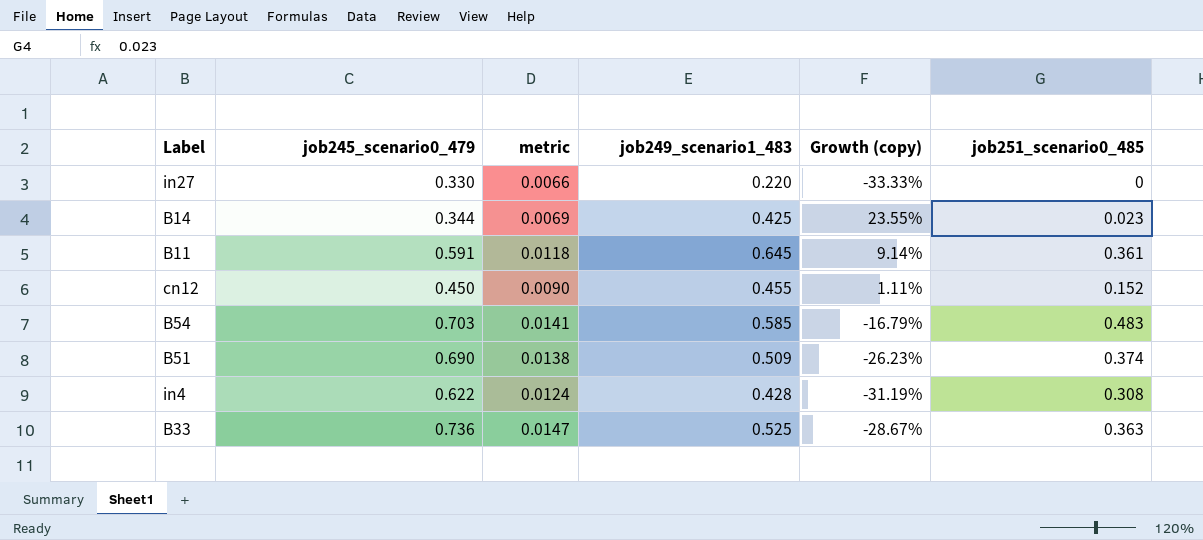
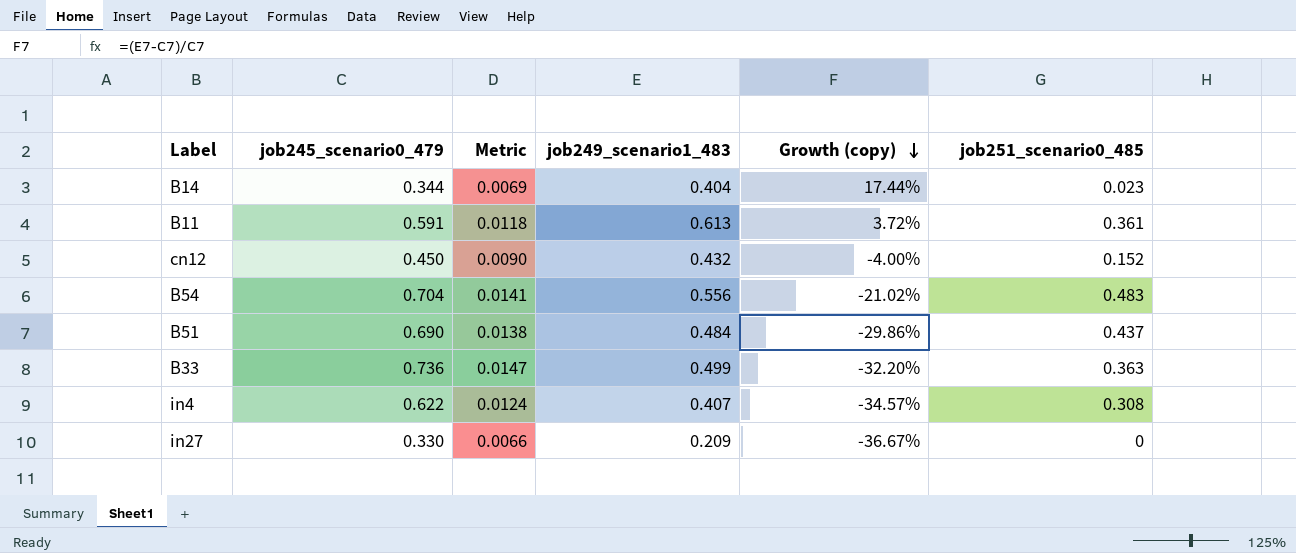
row order: none -> Growth (copy) descending
column name: metric -> Metric
B14 | job249_scenario1_483: 0.425 -> 0.404
B14 | Growth (copy): 23.55% -> 17.44%
B11 | job249_scenario1_483: 0.645 -> 0.613
B11 | Growth (copy): 9.14% -> 3.72%
cn12 | job249_scenario1_483: 0.455 -> 0.432
cn12 | Growth (copy): 1.11% -> -4.00%
B54 | job245_scenario0_479: 0.703 -> 0.704
B54 | job249_scenario1_483: 0.585 -> 0.556
B54 | Growth (copy): -16.79% -> -21.02%
B51 | job249_scenario1_483: 0.509 -> 0.484
B51 | Growth (copy): -26.23% -> -29.86%
B51 | job251_scenario0_485: 0.374 -> 0.437
B33 | job249_scenario1_483: 0.525 -> 0.499
B33 | Growth (copy): -28.67% -> -32.20%
in4 | job249_scenario1_483: 0.428 -> 0.407
in4 | Growth (copy): -31.19% -> -34.57%
in27 | job249_scenario1_483: 0.220 -> 0.209
in27 | Growth (copy): -33.33% -> -36.67%

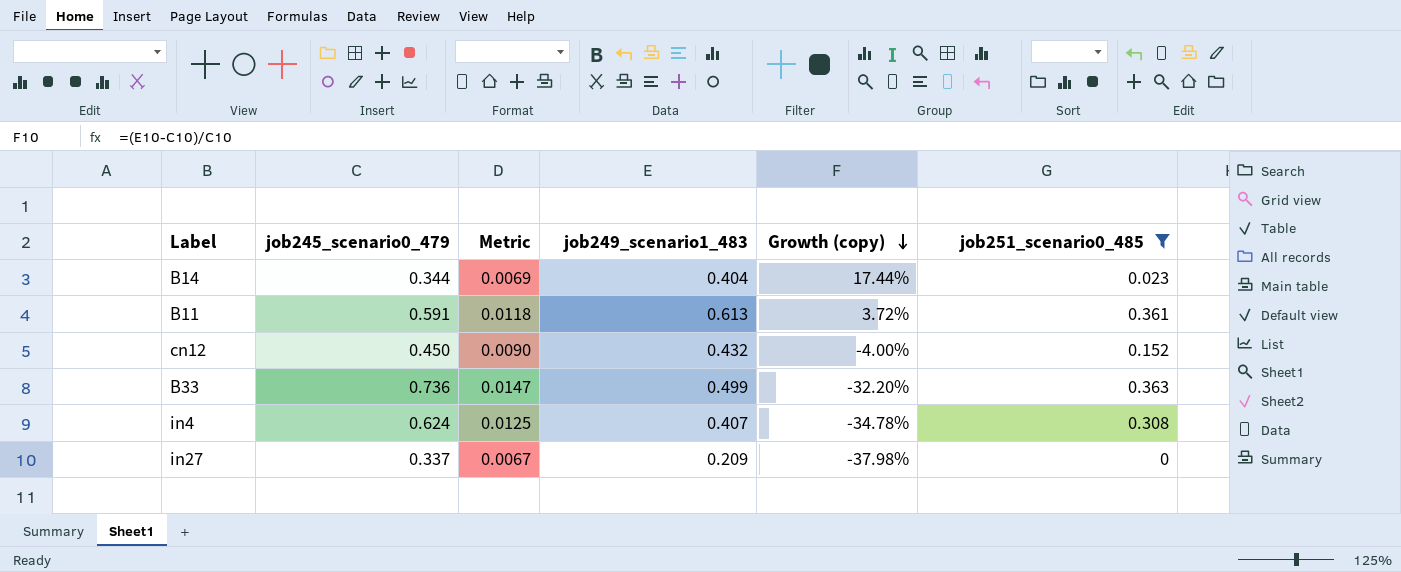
filter: none -> job251_scenario0_485 <= 0.363
in4 | job245_scenario0_479: 0.622 -> 0.624
in4 | Metric: 0.0124 -> 0.0125
in4 | Growth (copy): -34.57% -> -34.78%
in27 | job245_scenario0_479: 0.330 -> 0.337
in27 | Metric: 0.0066 -> 0.0067
in27 | Growth (copy): -36.67% -> -37.98%

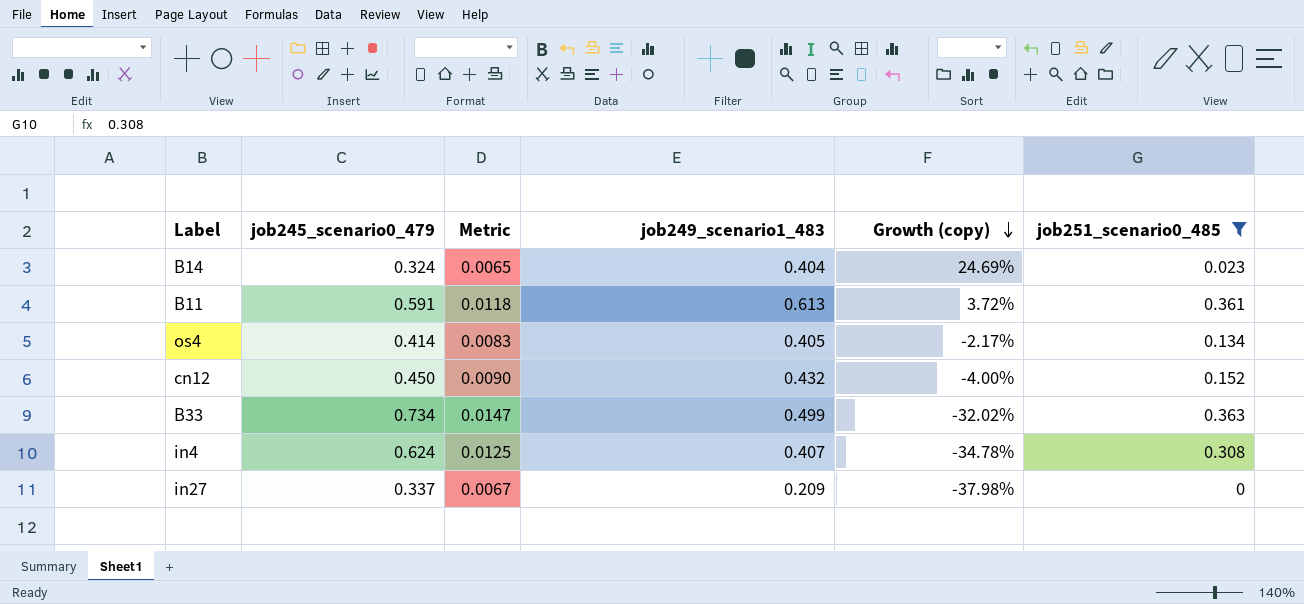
B14 | job245_scenario0_479: 0.344 -> 0.324
B14 | Metric: 0.0069 -> 0.0065
B14 | Growth (copy): 17.44% -> 24.69%
row os4: none -> 0.414 | 0.0083 | 0.405 | -2.17% | 0.134
B33 | job245_scenario0_479: 0.736 -> 0.734
B33 | Growth (copy): -32.20% -> -32.02%

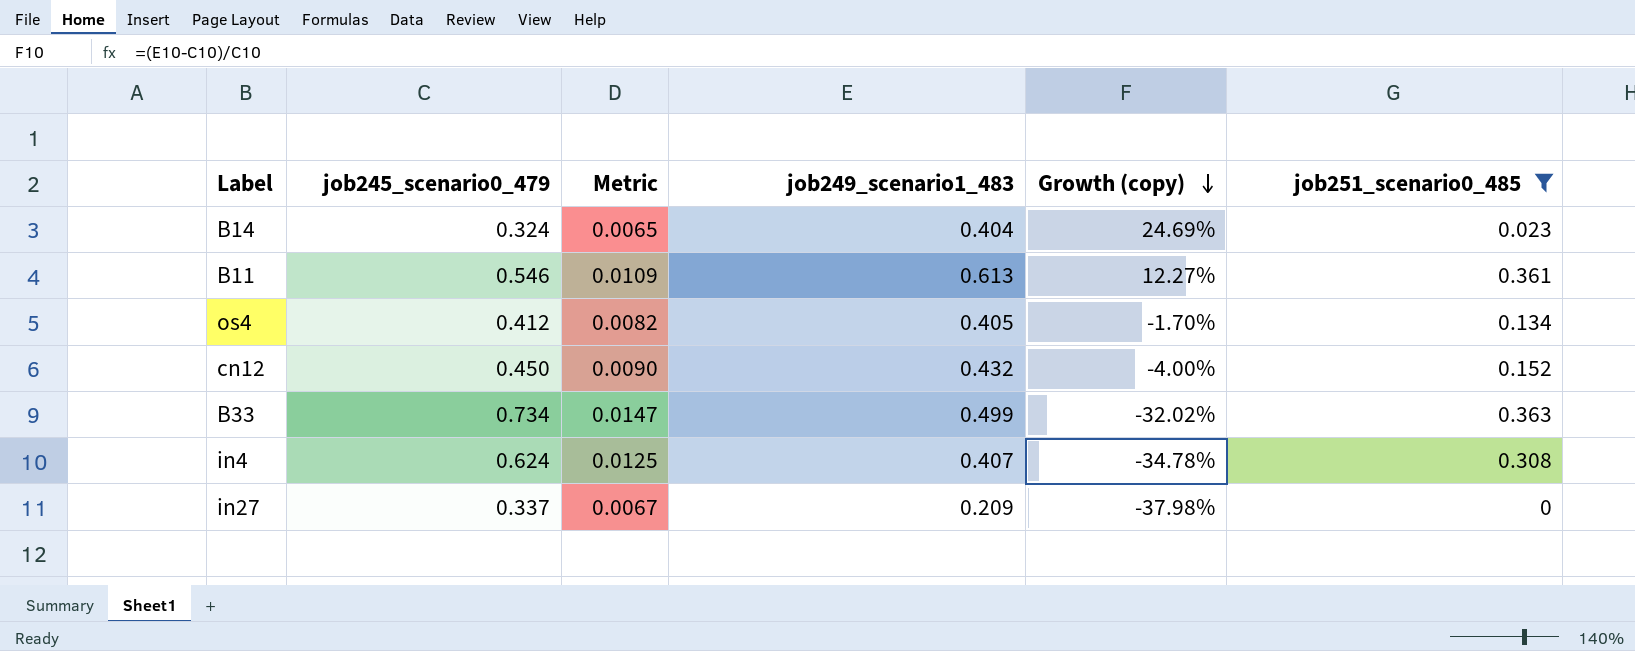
B11 | job245_scenario0_479: 0.591 -> 0.546
B11 | Metric: 0.0118 -> 0.0109
B11 | Growth (copy): 3.72% -> 12.27%
os4 | job245_scenario0_479: 0.414 -> 0.412
os4 | Metric: 0.0083 -> 0.0082
os4 | Growth (copy): -2.17% -> -1.70%

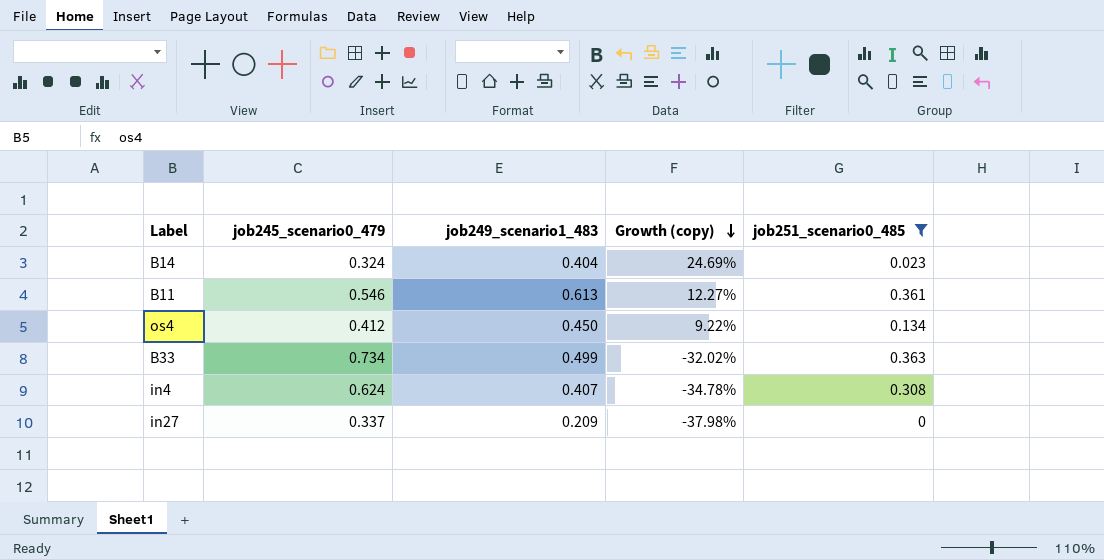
column Metric | formula: [job245_scenario0_479] * 0.02 -> none
row cn12: 0.450 | 0.0090 | 0.432 | -4.00% | 0.152 -> none
os4 | job249_scenario1_483: 0.405 -> 0.450
os4 | Growth (copy): -1.70% -> 9.22%

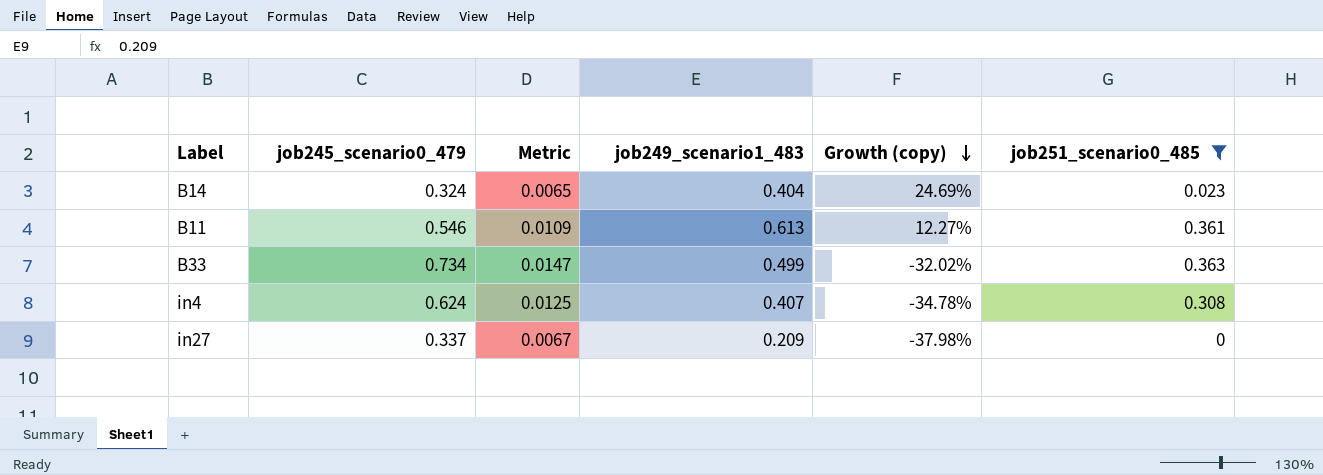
column Metric | formula: none -> [job245_scenario0_479] * 0.02
row os4: 0.412 | 0.450 | 9.22% | 0.134 -> none

